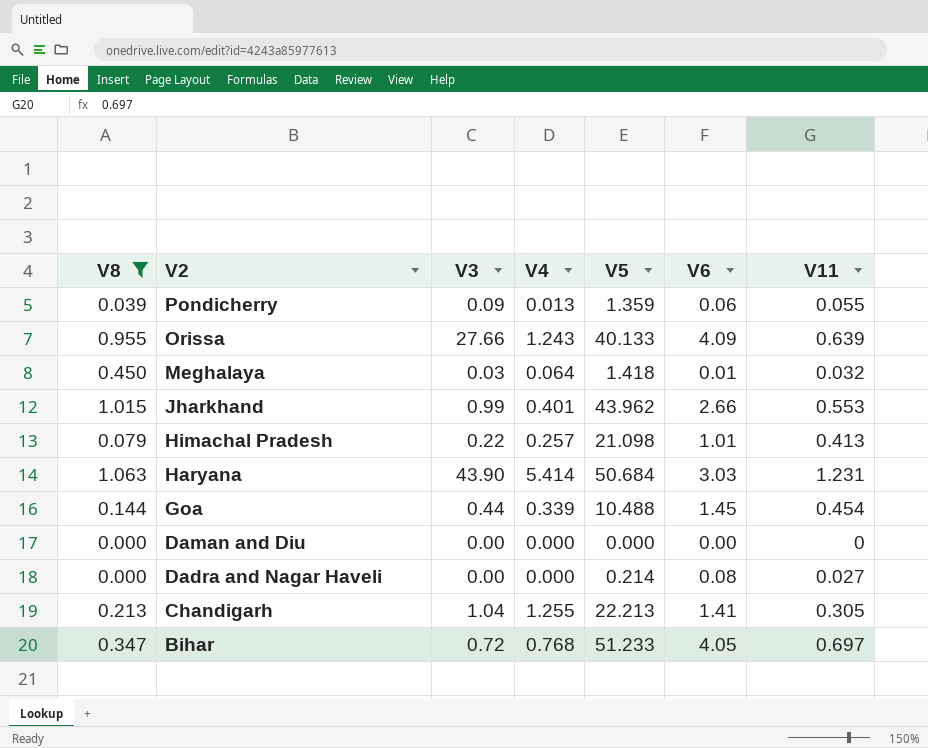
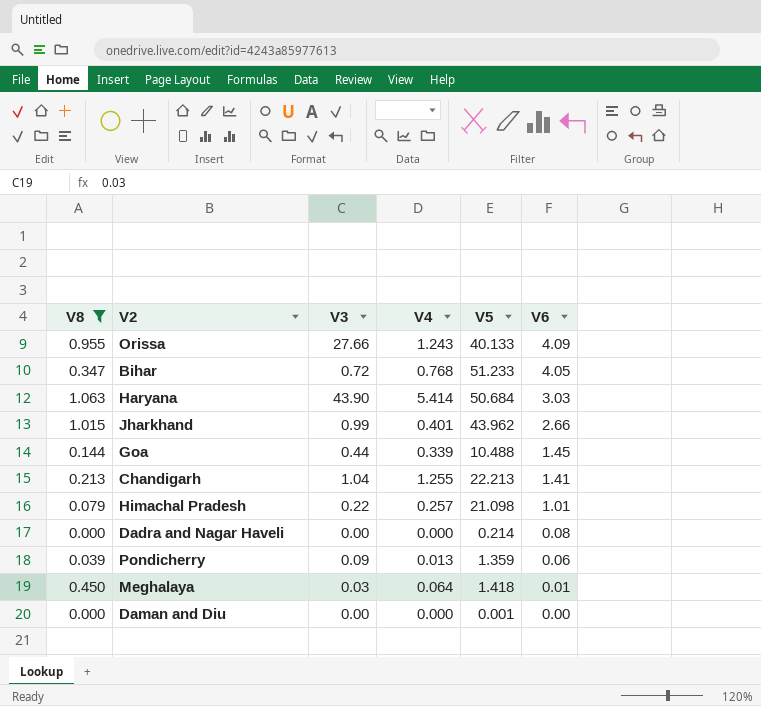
row order: V2 descending -> V6 descending
column V11 | position: 7 -> none
Daman and Diu | V5: 0.000 -> 0.001

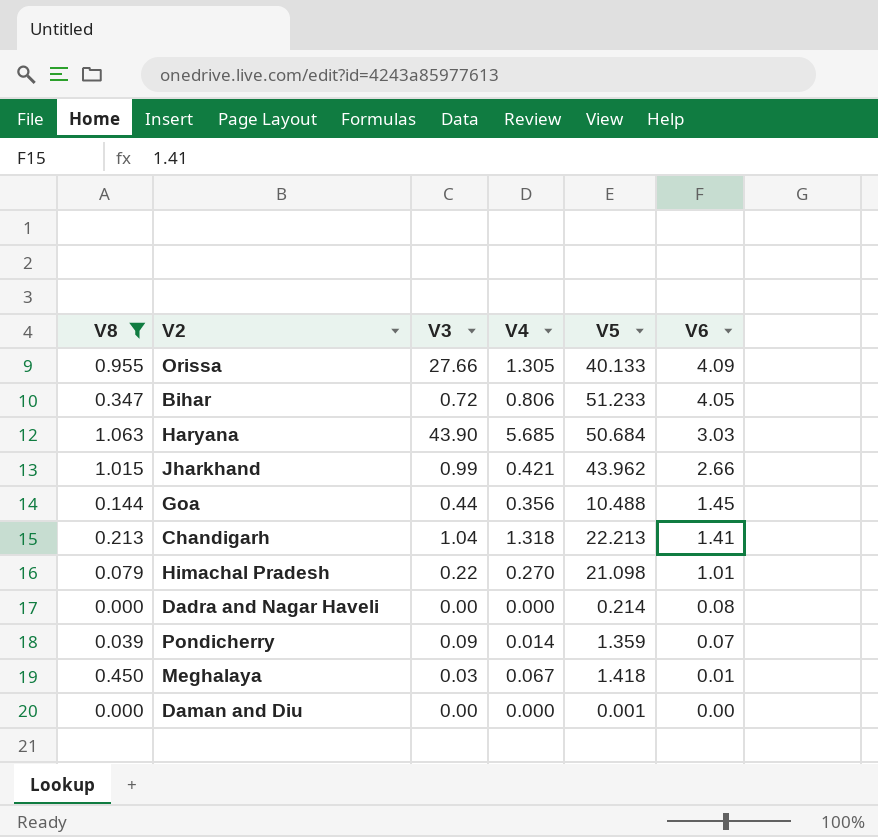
Orissa | V4: 1.243 -> 1.305
Bihar | V4: 0.768 -> 0.806
Haryana | V4: 5.414 -> 5.685
Jharkhand | V4: 0.401 -> 0.421
Goa | V4: 0.339 -> 0.356
Chandigarh | V4: 1.255 -> 1.318
Himachal Pradesh | V4: 0.257 -> 0.270
Pondicherry | V4: 0.013 -> 0.014
Pondicherry | V6: 0.06 -> 0.07
Meghalaya | V4: 0.064 -> 0.067

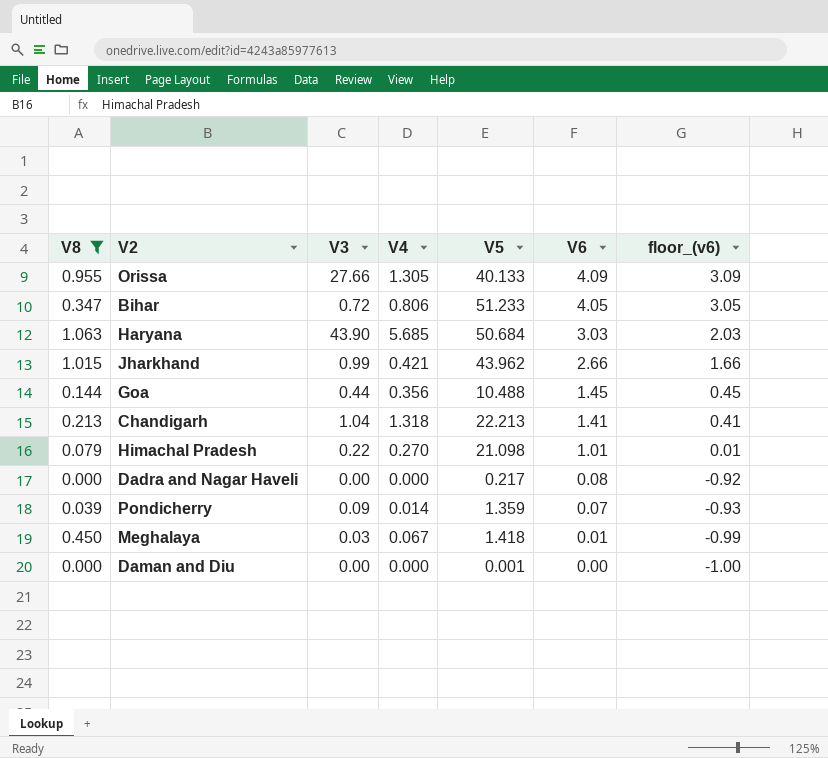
column floor_(v6) | formula: none -> [V6] - 1
Dadra and Nagar Haveli | V5: 0.214 -> 0.217

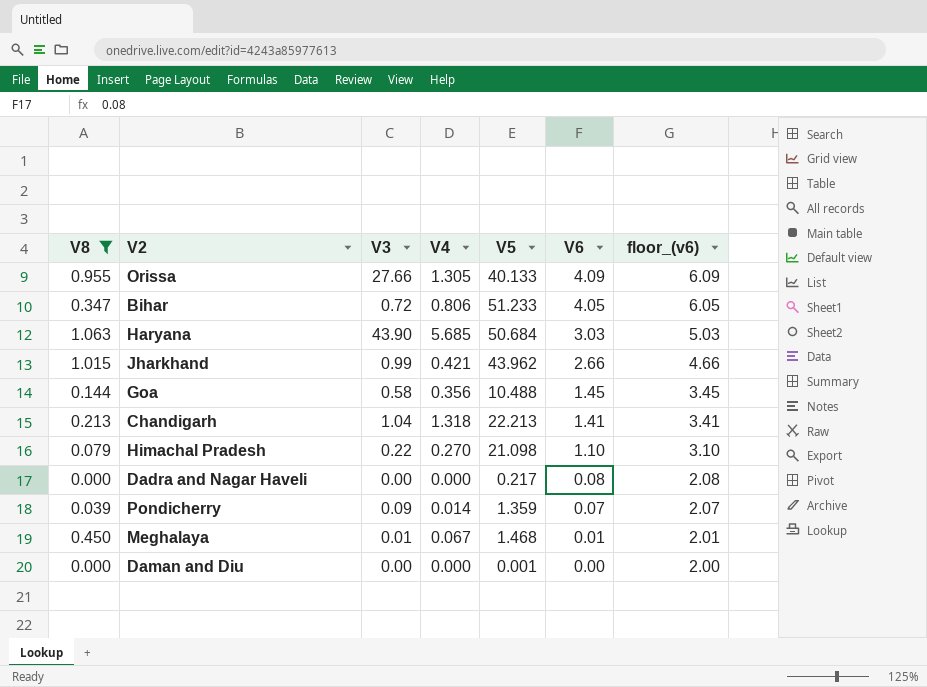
column floor_(v6) | formula: [V6] - 1 -> [V6] + 2
Goa | V3: 0.44 -> 0.58
Himachal Pradesh | V6: 1.01 -> 1.10
Meghalaya | V3: 0.03 -> 0.01
Meghalaya | V5: 1.418 -> 1.468

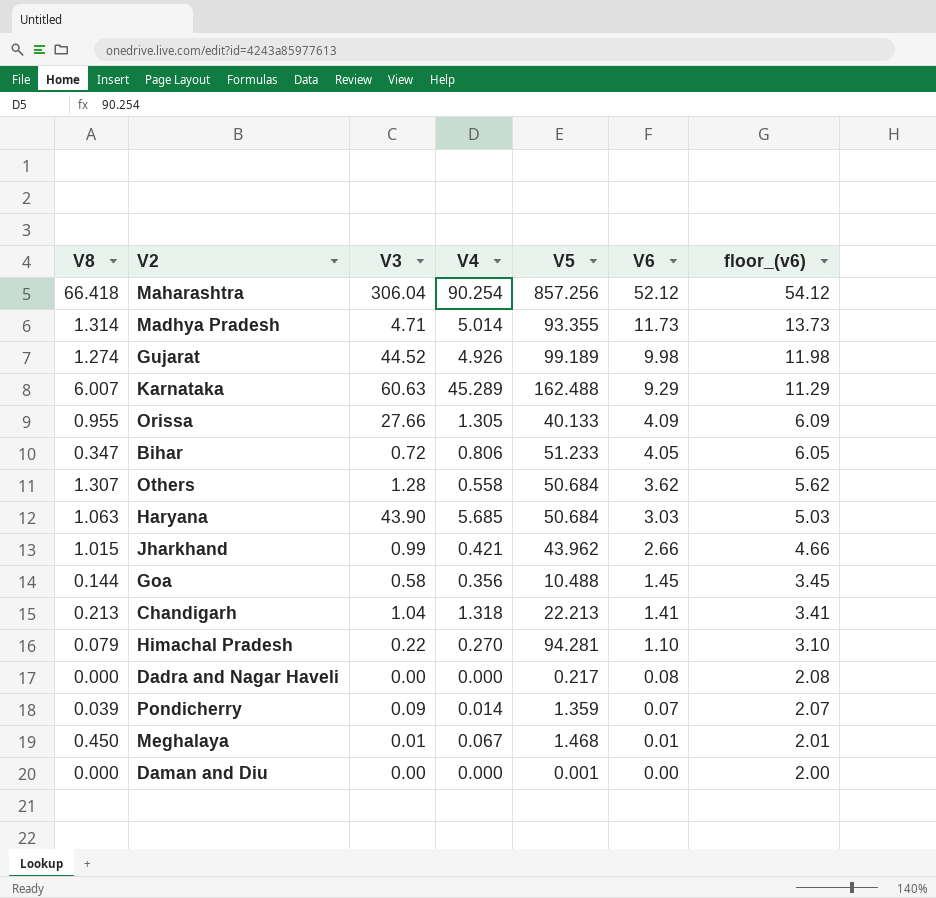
filter: V8 <= 1.063 -> none
Himachal Pradesh | V5: 21.098 -> 94.281

